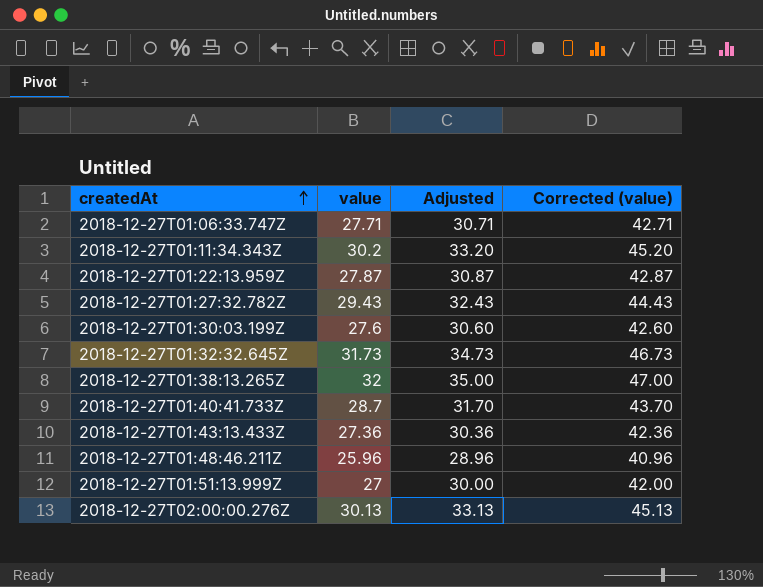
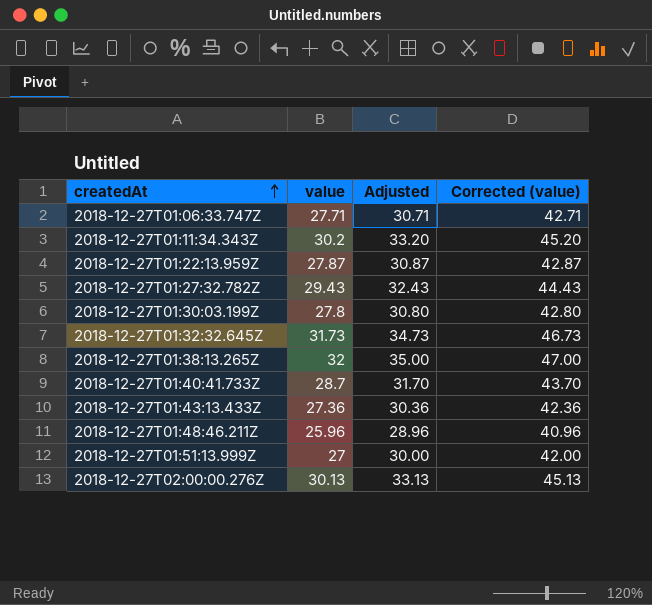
2018-12-27T01:30:03.199Z | value: 27.6 -> 27.8
2018-12-27T01:30:03.199Z | Adjusted: 30.60 -> 30.80
2018-12-27T01:30:03.199Z | Corrected (value): 42.60 -> 42.80

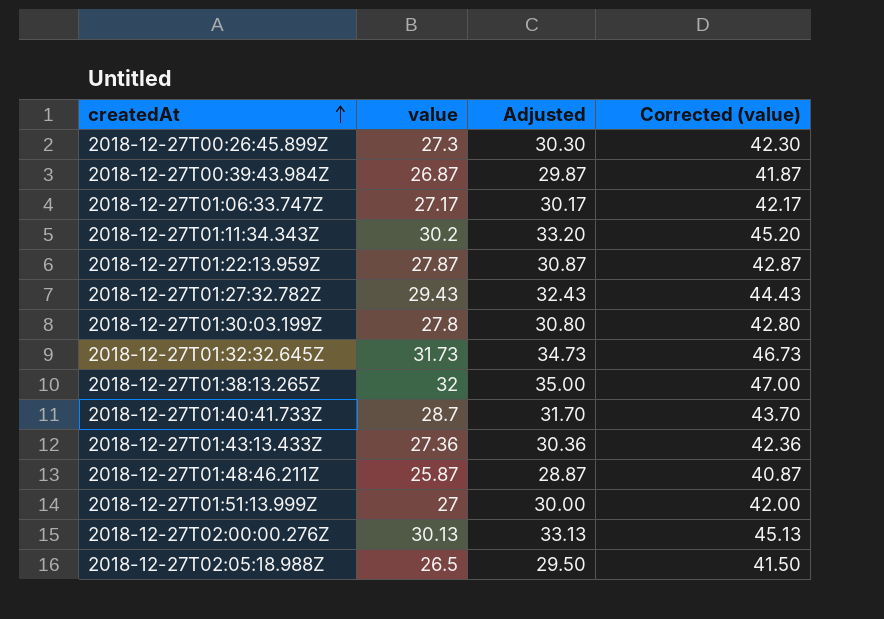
row 2018-12-27T00:26:45.899Z: none -> 27.3 | 30.30 | 42.30
row 2018-12-27T00:39:43.984Z: none -> 26.87 | 29.87 | 41.87
2018-12-27T01:06:33.747Z | value: 27.71 -> 27.17
2018-12-27T01:06:33.747Z | Adjusted: 30.71 -> 30.17
2018-12-27T01:06:33.747Z | Corrected (value): 42.71 -> 42.17
2018-12-27T01:48:46.211Z | value: 25.96 -> 25.87
2018-12-27T01:48:46.211Z | Adjusted: 28.96 -> 28.87
2018-12-27T01:48:46.211Z | Corrected (value): 40.96 -> 40.87
row 2018-12-27T02:05:18.988Z: none -> 26.5 | 29.50 | 41.50

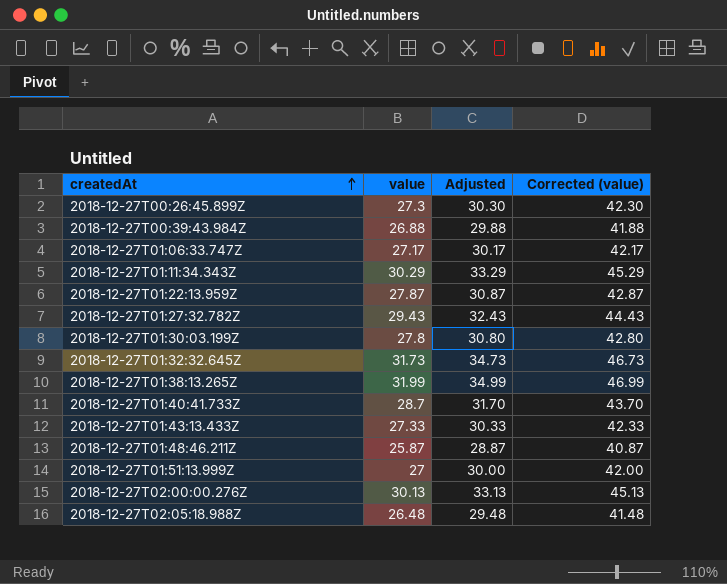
2018-12-27T00:39:43.984Z | value: 26.87 -> 26.88
2018-12-27T00:39:43.984Z | Adjusted: 29.87 -> 29.88
2018-12-27T00:39:43.984Z | Corrected (value): 41.87 -> 41.88
2018-12-27T01:11:34.343Z | value: 30.2 -> 30.29
2018-12-27T01:11:34.343Z | Adjusted: 33.20 -> 33.29
2018-12-27T01:11:34.343Z | Corrected (value): 45.20 -> 45.29
2018-12-27T01:38:13.265Z | value: 32 -> 31.99
2018-12-27T01:38:13.265Z | Adjusted: 35.00 -> 34.99
2018-12-27T01:38:13.265Z | Corrected (value): 47.00 -> 46.99
2018-12-27T01:43:13.433Z | value: 27.36 -> 27.33
2018-12-27T01:43:13.433Z | Adjusted: 30.36 -> 30.33
2018-12-27T01:43:13.433Z | Corrected (value): 42.36 -> 42.33
2018-12-27T02:05:18.988Z | value: 26.5 -> 26.48
2018-12-27T02:05:18.988Z | Adjusted: 29.50 -> 29.48
2018-12-27T02:05:18.988Z | Corrected (value): 41.50 -> 41.48

